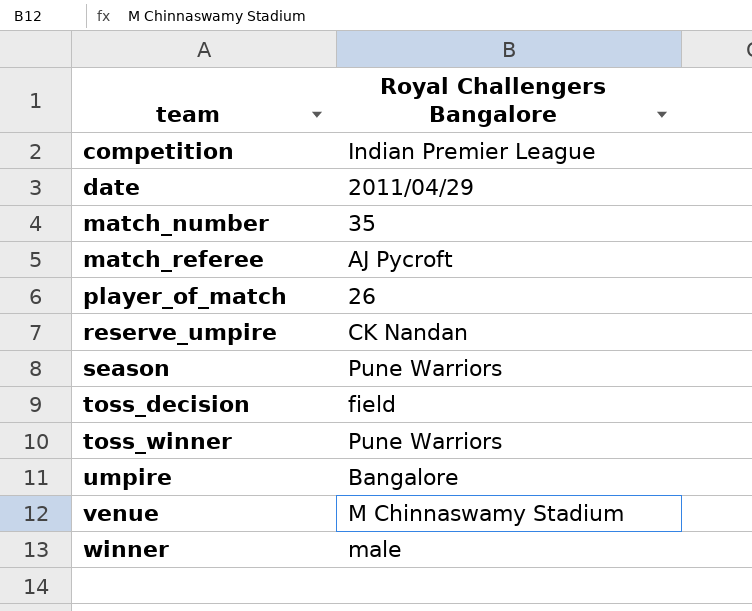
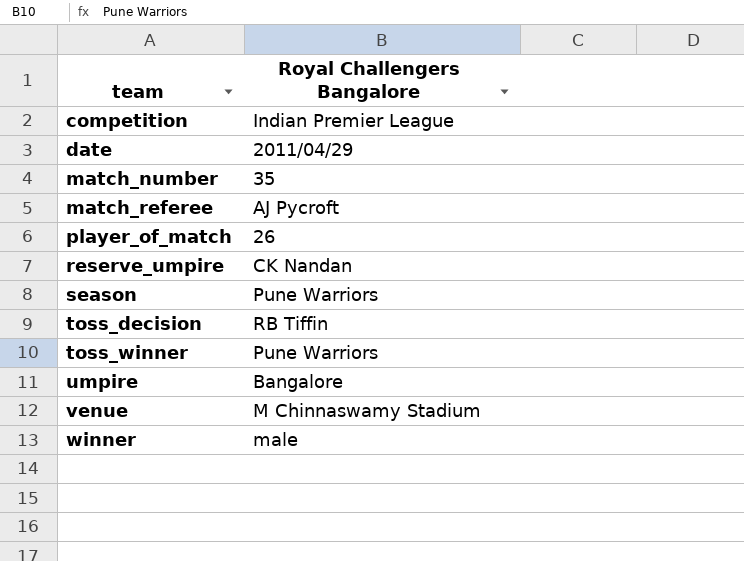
toss_decision | Royal Challengers Bangalore: field -> RB Tiffin

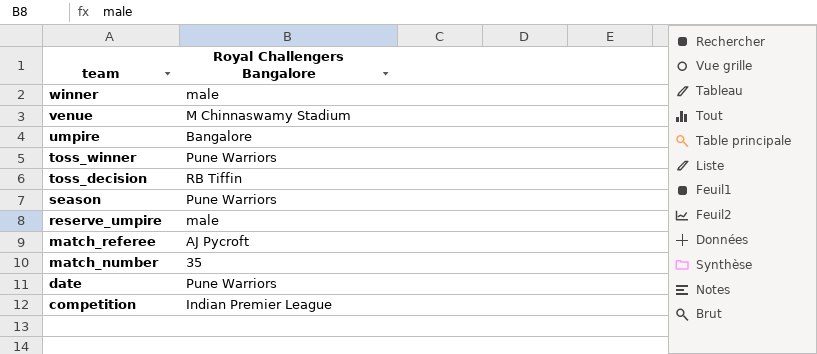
row order: team ascending -> team descending
row player_of_match: 26 -> none
reserve_umpire | Royal Challengers Bangalore: CK Nandan -> male
date | Royal Challengers Bangalore: 2011/04/29 -> Pune Warriors

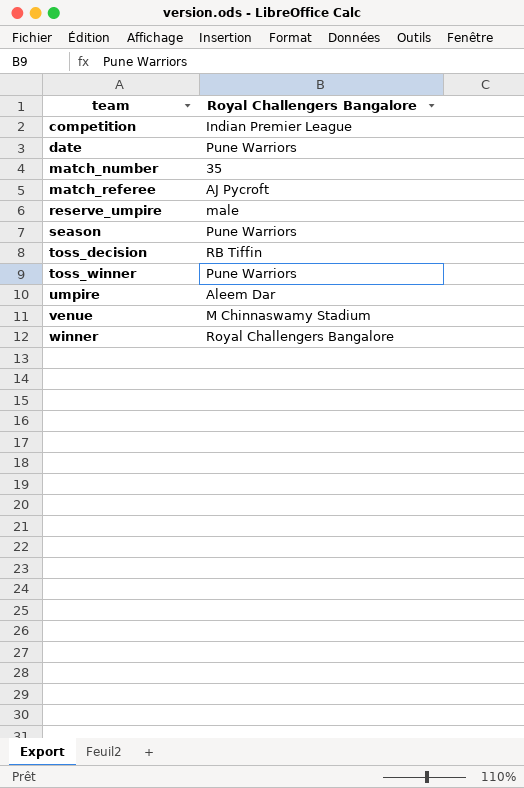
row order: team descending -> team ascending
umpire | Royal Challengers Bangalore: Bangalore -> Aleem Dar
winner | Royal Challengers Bangalore: male -> Royal Challengers Bangalore

